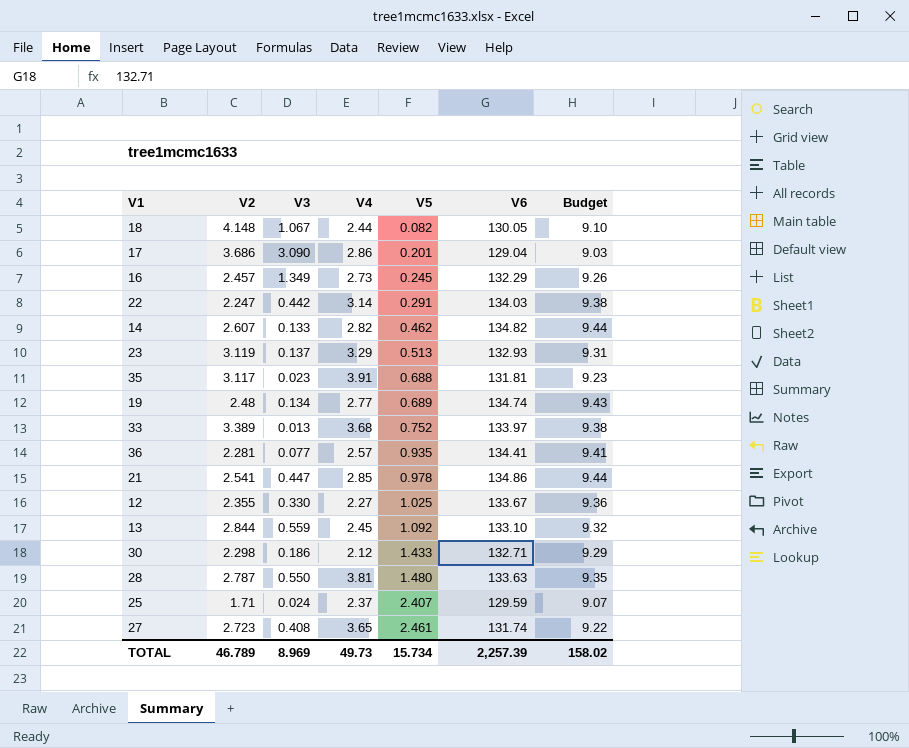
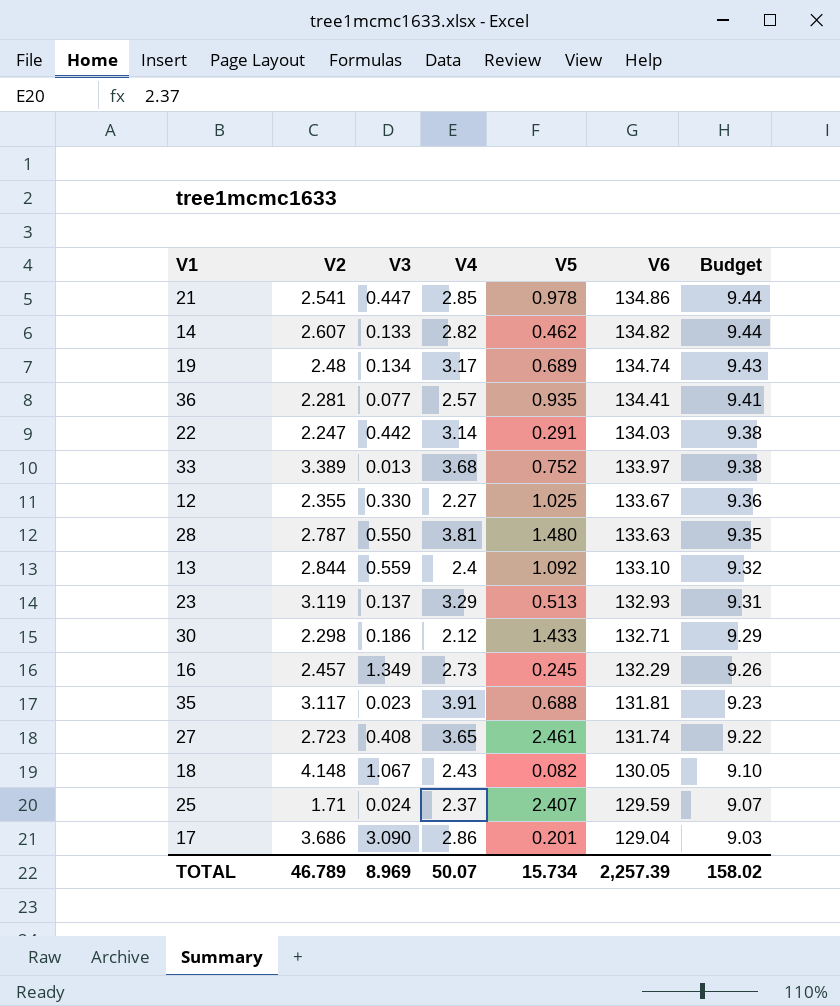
row order: V5 ascending -> V6 descending
19 | V4: 2.77 -> 3.17
13 | V4: 2.45 -> 2.4
18 | V4: 2.44 -> 2.43
TOTAL | V4: 49.73 -> 50.07

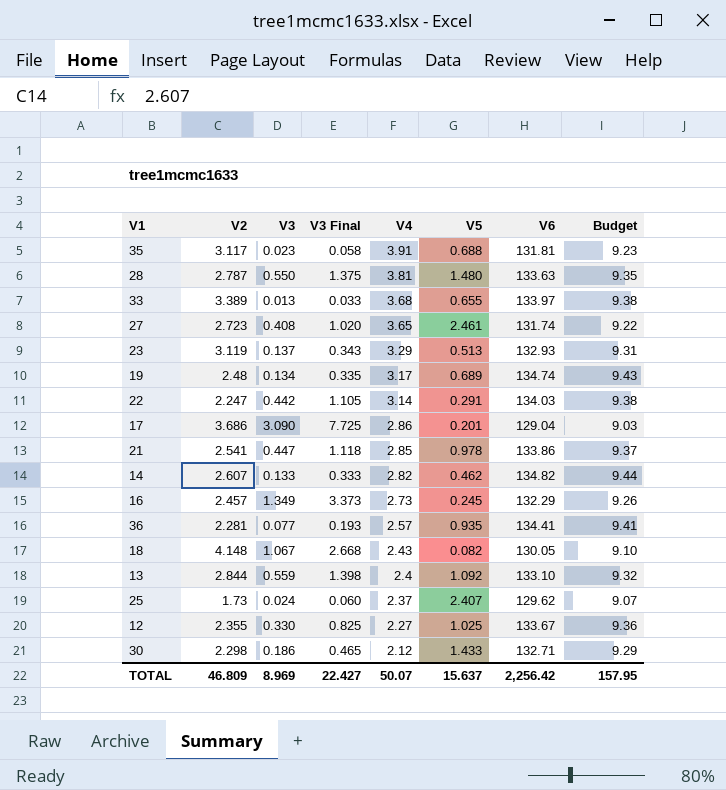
row order: V6 descending -> V4 descending
column V3 Final | formula: none -> [V3] * 2.5
33 | V5: 0.752 -> 0.655
21 | V6: 134.86 -> 133.86
21 | Budget: 9.44 -> 9.37
25 | V2: 1.71 -> 1.73
25 | V6: 129.59 -> 129.62
TOTAL | V2: 46.789 -> 46.809
TOTAL | V5: 15.734 -> 15.637
TOTAL | V6: 2,257.39 -> 2,256.42
TOTAL | Budget: 158.02 -> 157.95

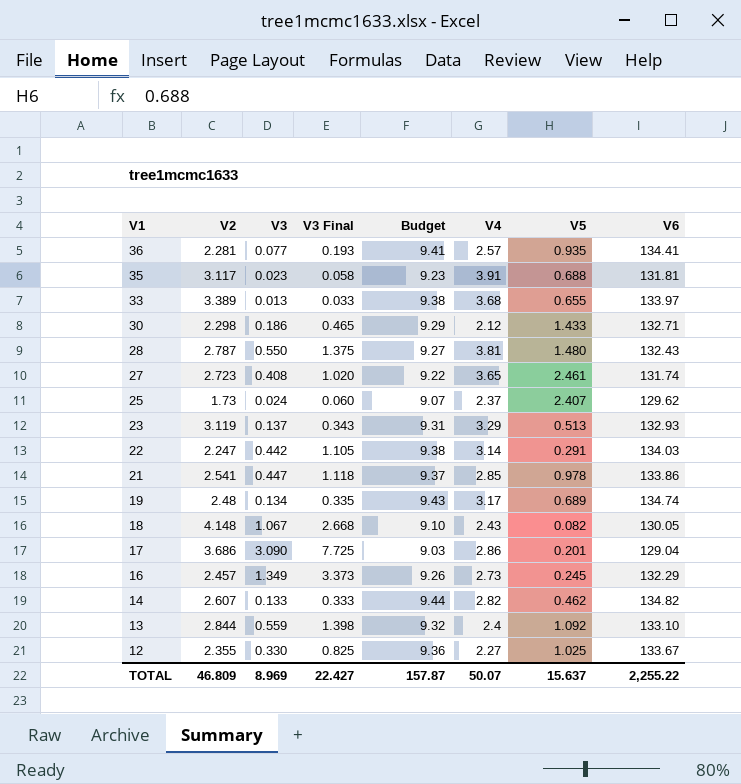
row order: V4 descending -> V1 descending
column Budget | position: 8 -> 5
28 | Budget: 9.35 -> 9.27
28 | V6: 133.63 -> 132.43
TOTAL | Budget: 157.95 -> 157.87
TOTAL | V6: 2,256.42 -> 2,255.22

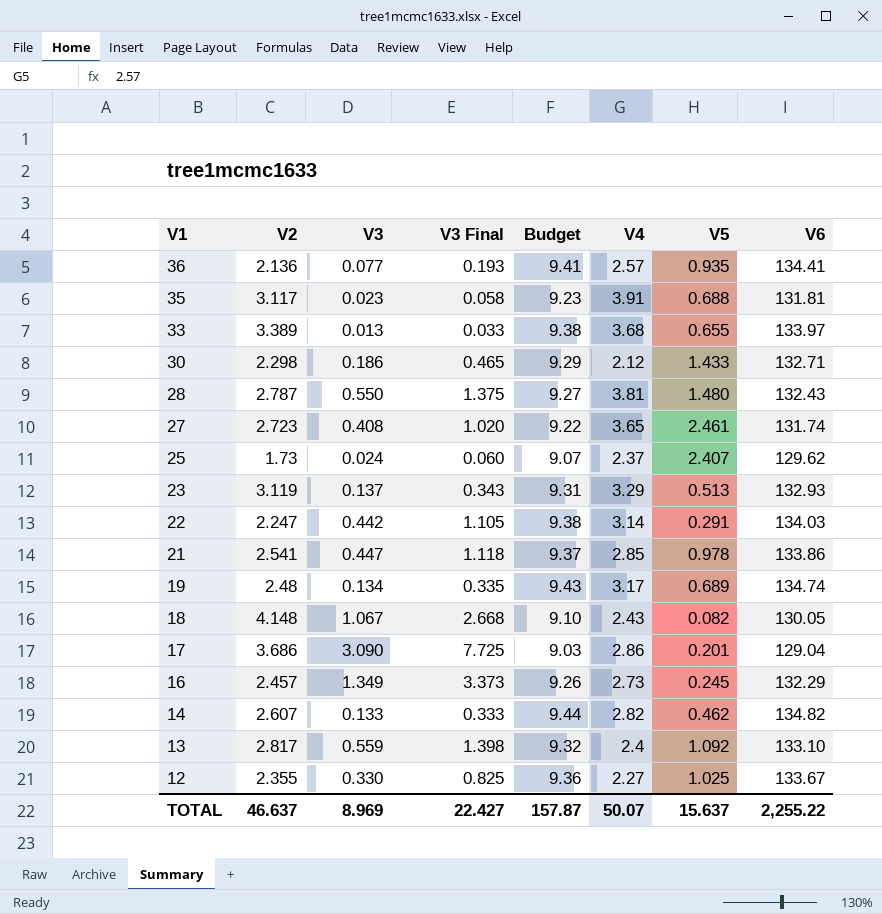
36 | V2: 2.281 -> 2.136
13 | V2: 2.844 -> 2.817
TOTAL | V2: 46.809 -> 46.637

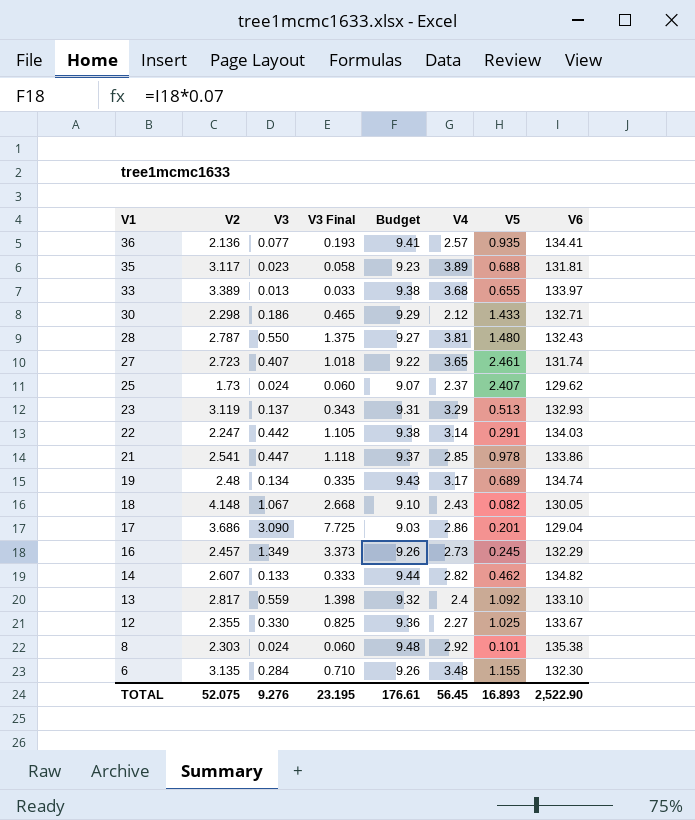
35 | V4: 3.91 -> 3.89
27 | V3: 0.408 -> 0.407
27 | V3 Final: 1.020 -> 1.018
row 8: none -> 2.303 | 0.024 | 0.060 | 9.48 | 2.92 | 0.101 | 135.38
row 6: none -> 3.135 | 0.284 | 0.710 | 9.26 | 3.48 | 1.155 | 132.30
TOTAL | V2: 46.637 -> 52.075
TOTAL | V3: 8.969 -> 9.276
TOTAL | V3 Final: 22.427 -> 23.195
TOTAL | Budget: 157.87 -> 176.61
TOTAL | V4: 50.07 -> 56.45
TOTAL | V5: 15.637 -> 16.893
TOTAL | V6: 2,255.22 -> 2,522.90

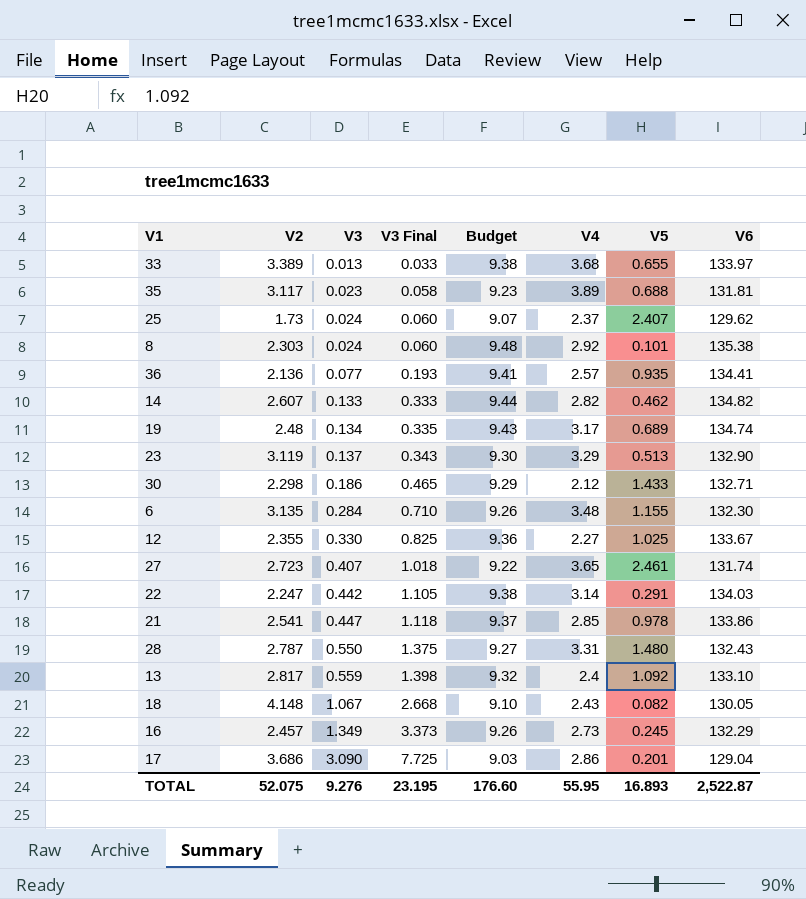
row order: V1 descending -> V3 ascending
23 | Budget: 9.31 -> 9.30
23 | V6: 132.93 -> 132.90
28 | V4: 3.81 -> 3.31
TOTAL | Budget: 176.61 -> 176.60
TOTAL | V4: 56.45 -> 55.95
TOTAL | V6: 2,522.90 -> 2,522.87

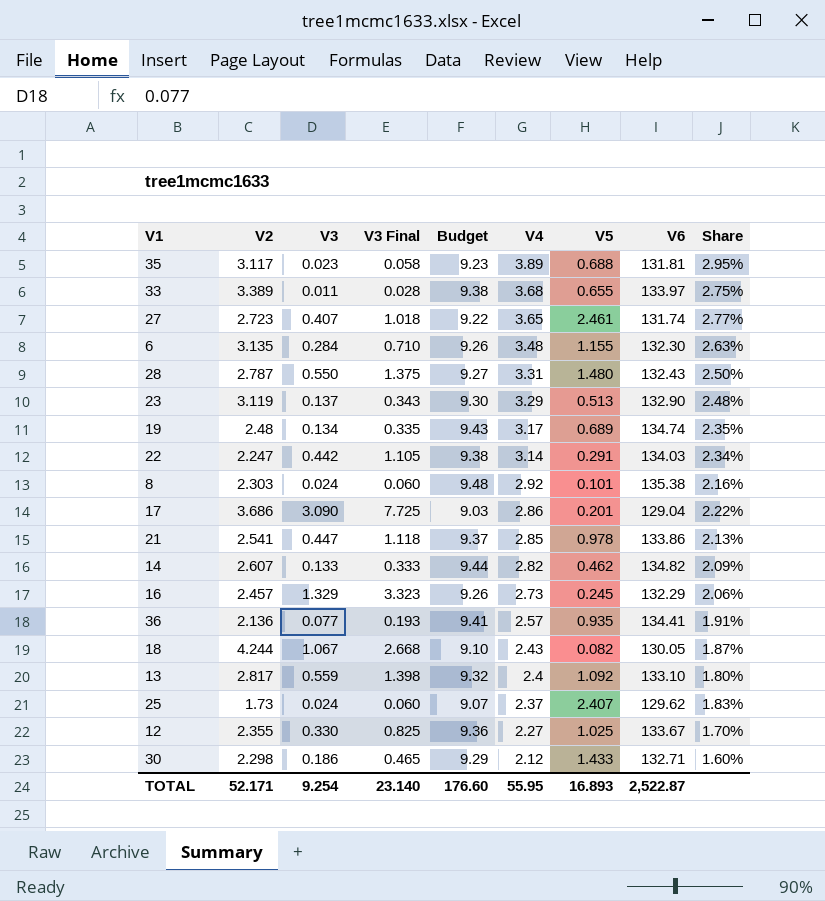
row order: V3 ascending -> V4 descending
column Share | formula: none -> [V4] / [V6]
33 | V3: 0.013 -> 0.011
33 | V3 Final: 0.033 -> 0.028
16 | V3: 1.349 -> 1.329
16 | V3 Final: 3.373 -> 3.323
18 | V2: 4.148 -> 4.244
TOTAL | V2: 52.075 -> 52.171
TOTAL | V3: 9.276 -> 9.254
TOTAL | V3 Final: 23.195 -> 23.140

